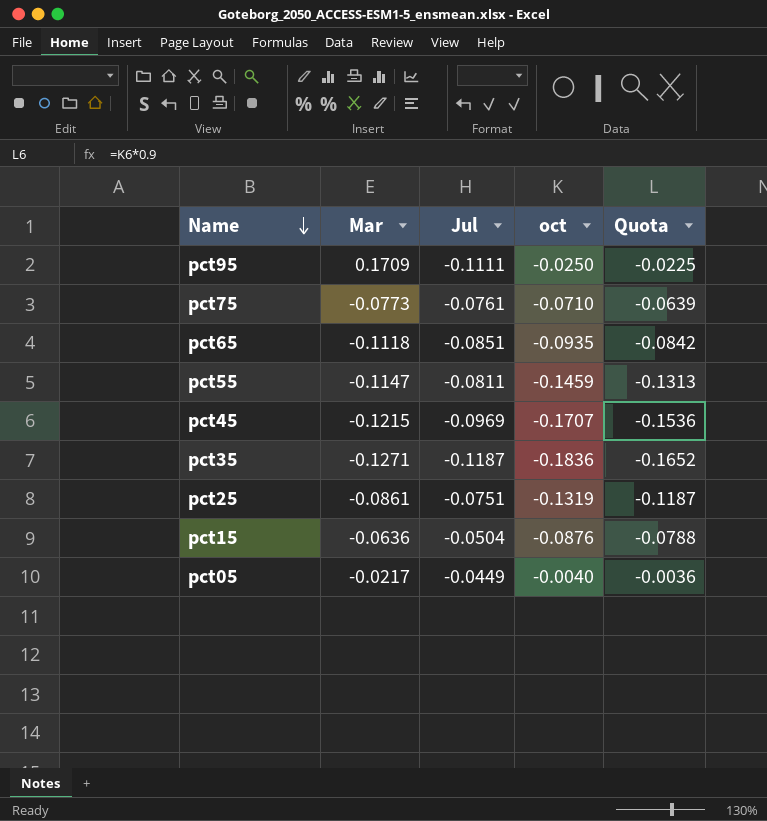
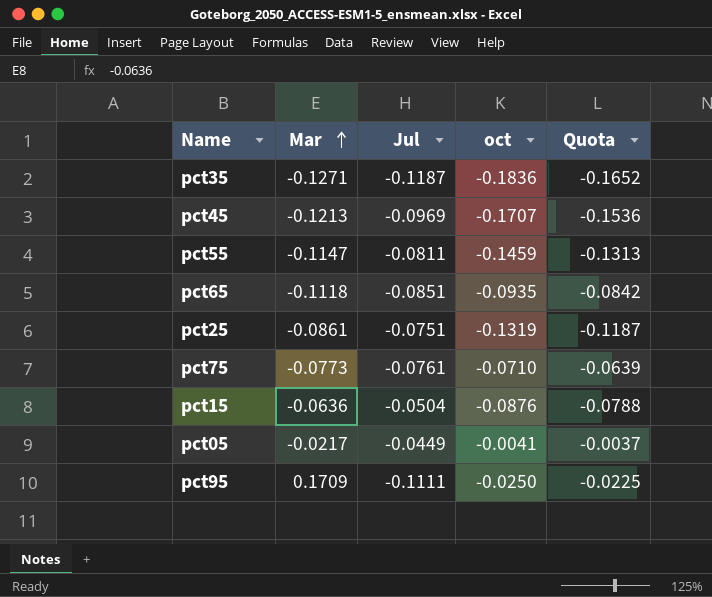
row order: Name descending -> Mar ascending
pct45 | Mar: -0.1215 -> -0.1213
pct05 | oct: -0.0040 -> -0.0041
pct05 | Quota: -0.0036 -> -0.0037

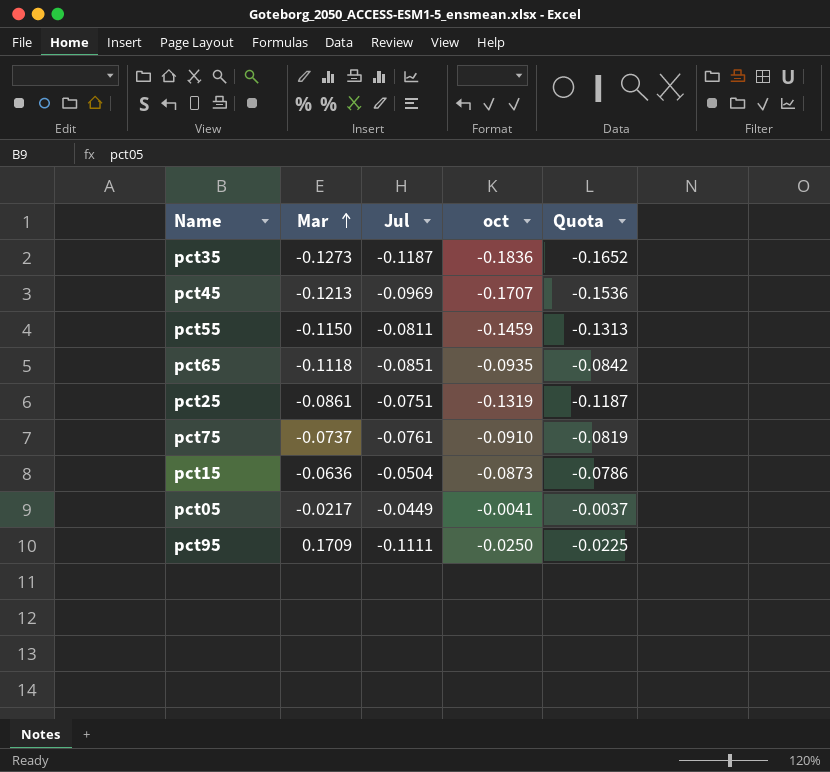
pct35 | Mar: -0.1271 -> -0.1273
pct55 | Mar: -0.1147 -> -0.1150
pct75 | Mar: -0.0773 -> -0.0737
pct75 | oct: -0.0710 -> -0.0910
pct75 | Quota: -0.0639 -> -0.0819
pct15 | oct: -0.0876 -> -0.0873
pct15 | Quota: -0.0788 -> -0.0786

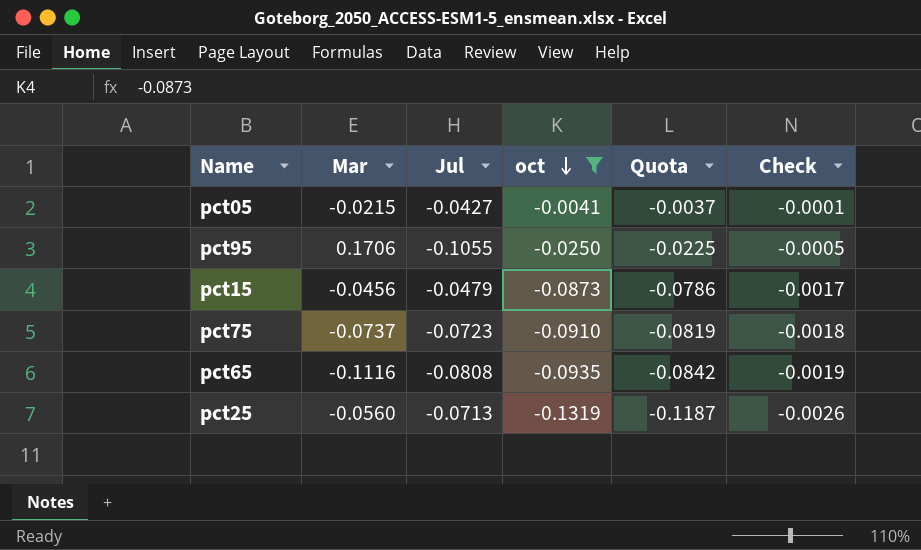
filter: none -> oct >= -0.1319
row order: Mar ascending -> oct descending
column Check | formula: none -> [oct] * 0.02
pct05 | Mar: -0.0217 -> -0.0215
pct05 | Jul: -0.0449 -> -0.0427
pct95 | Mar: 0.1709 -> 0.1706
pct95 | Jul: -0.1111 -> -0.1055
pct15 | Mar: -0.0636 -> -0.0456
pct15 | Jul: -0.0504 -> -0.0479
pct75 | Jul: -0.0761 -> -0.0723
pct65 | Mar: -0.1118 -> -0.1116
pct65 | Jul: -0.0851 -> -0.0808
pct25 | Mar: -0.0861 -> -0.0560
pct25 | Jul: -0.0751 -> -0.0713

